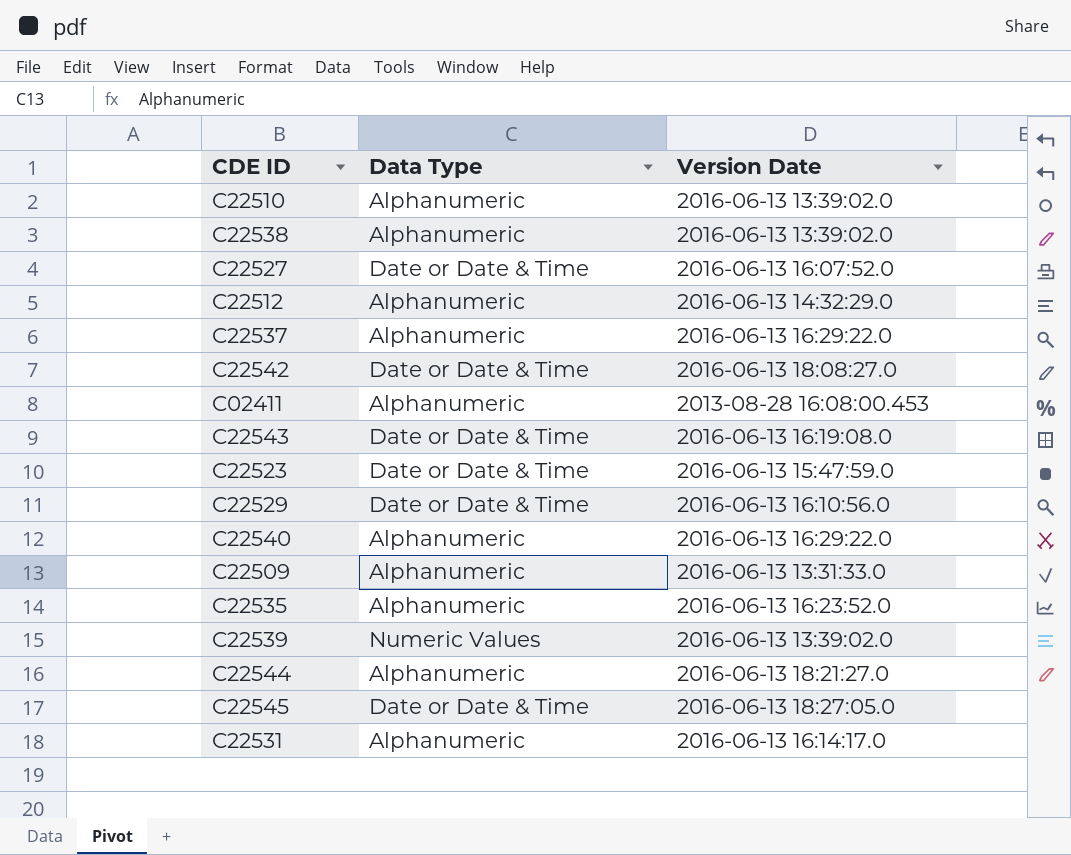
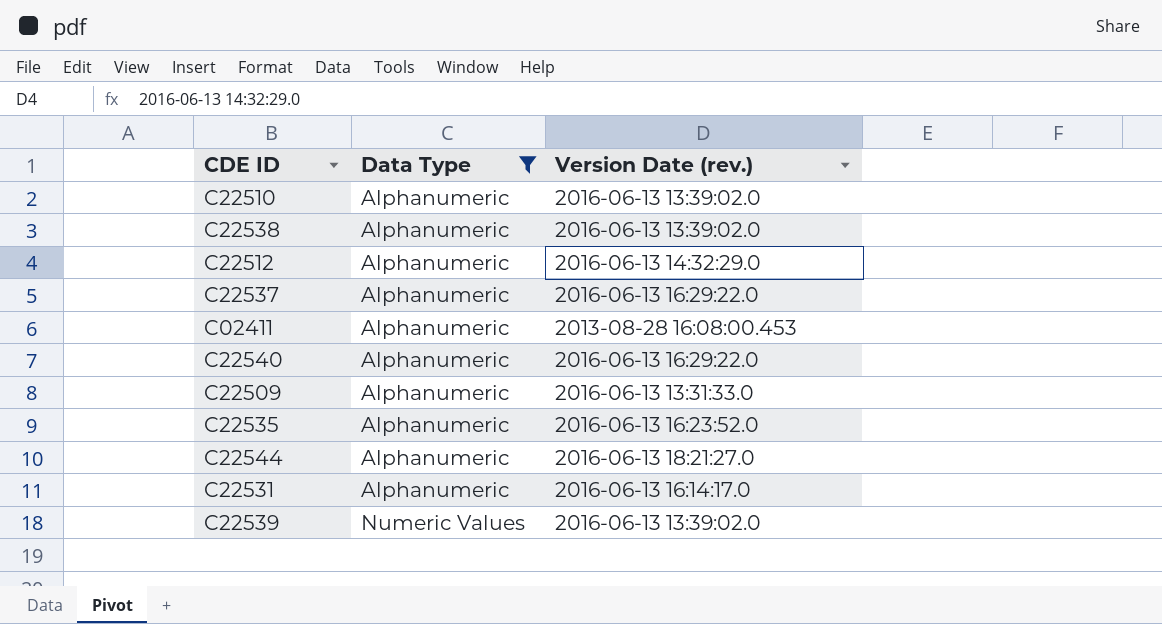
filter: none -> Data Type != Date or Date & Time
row order: none -> Data Type ascending
column name: Version Date -> Version Date (rev.)

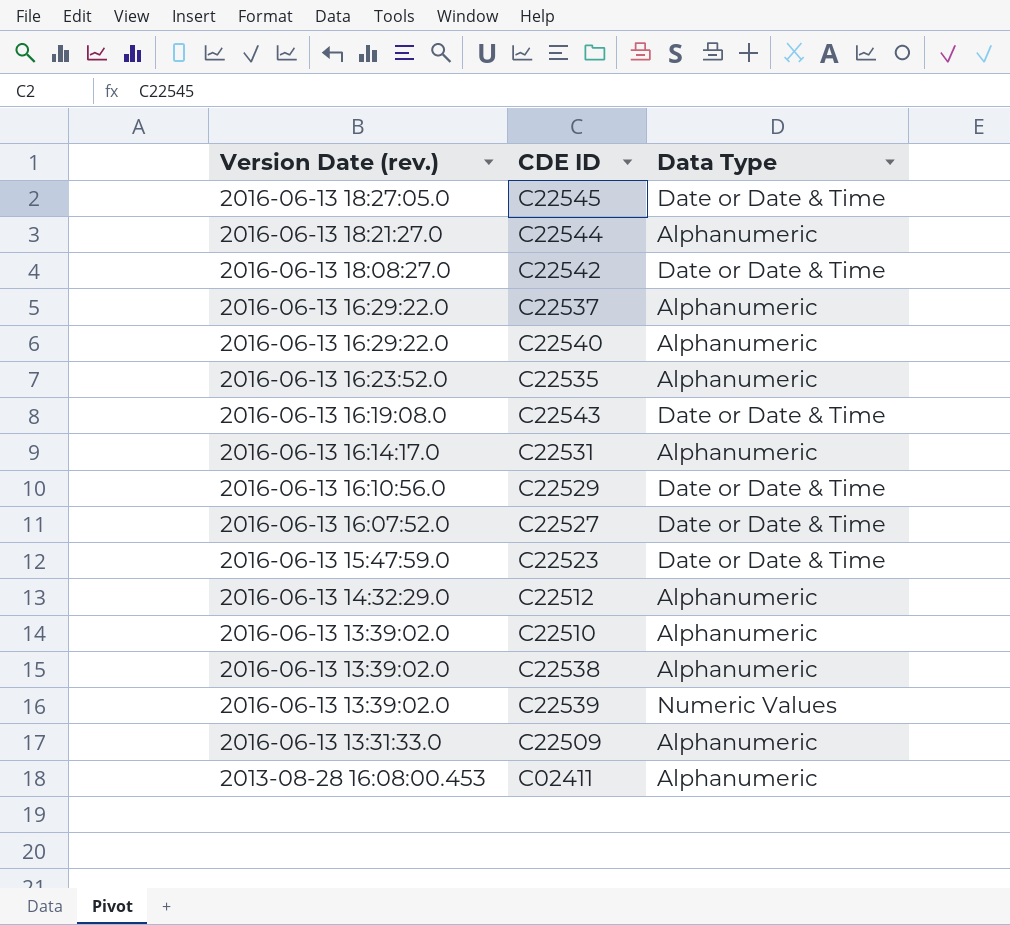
filter: Data Type != Date or Date & Time -> none
row order: Data Type ascending -> Version Date (rev.) descending
column Version Date (rev.) | position: 3 -> 1

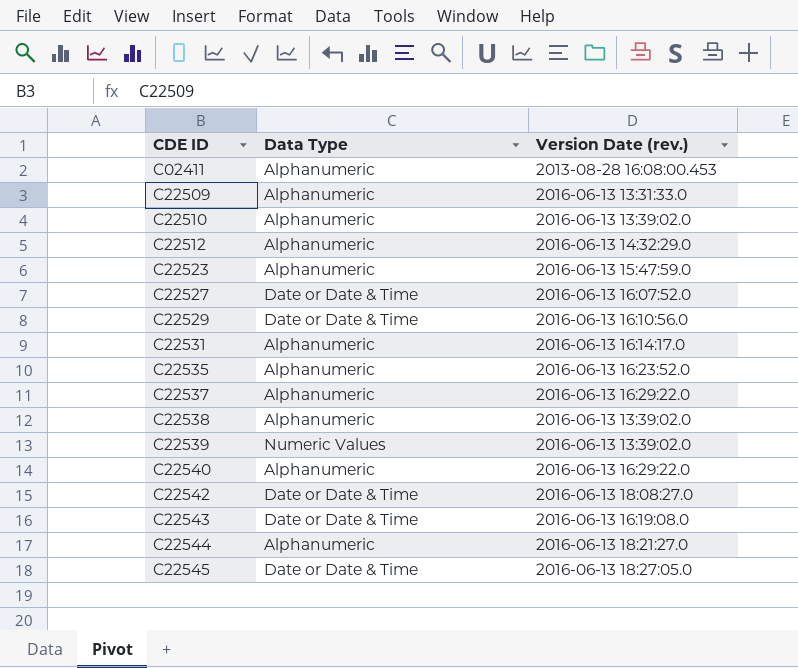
row order: Version Date (rev.) descending -> CDE ID ascending
column Version Date (rev.) | position: 1 -> 3
C22523 | Data Type: Date or Date & Time -> Alphanumeric

